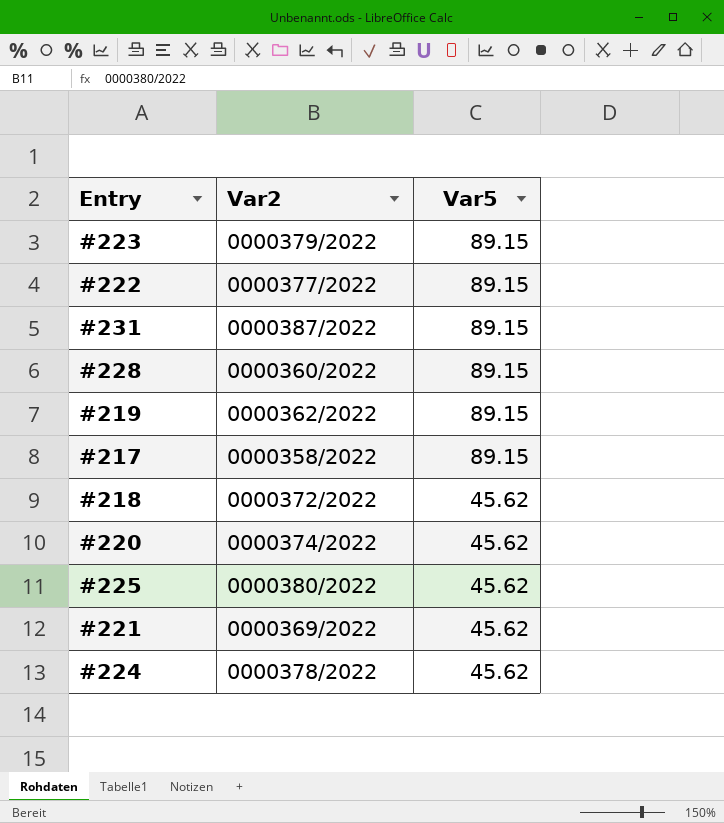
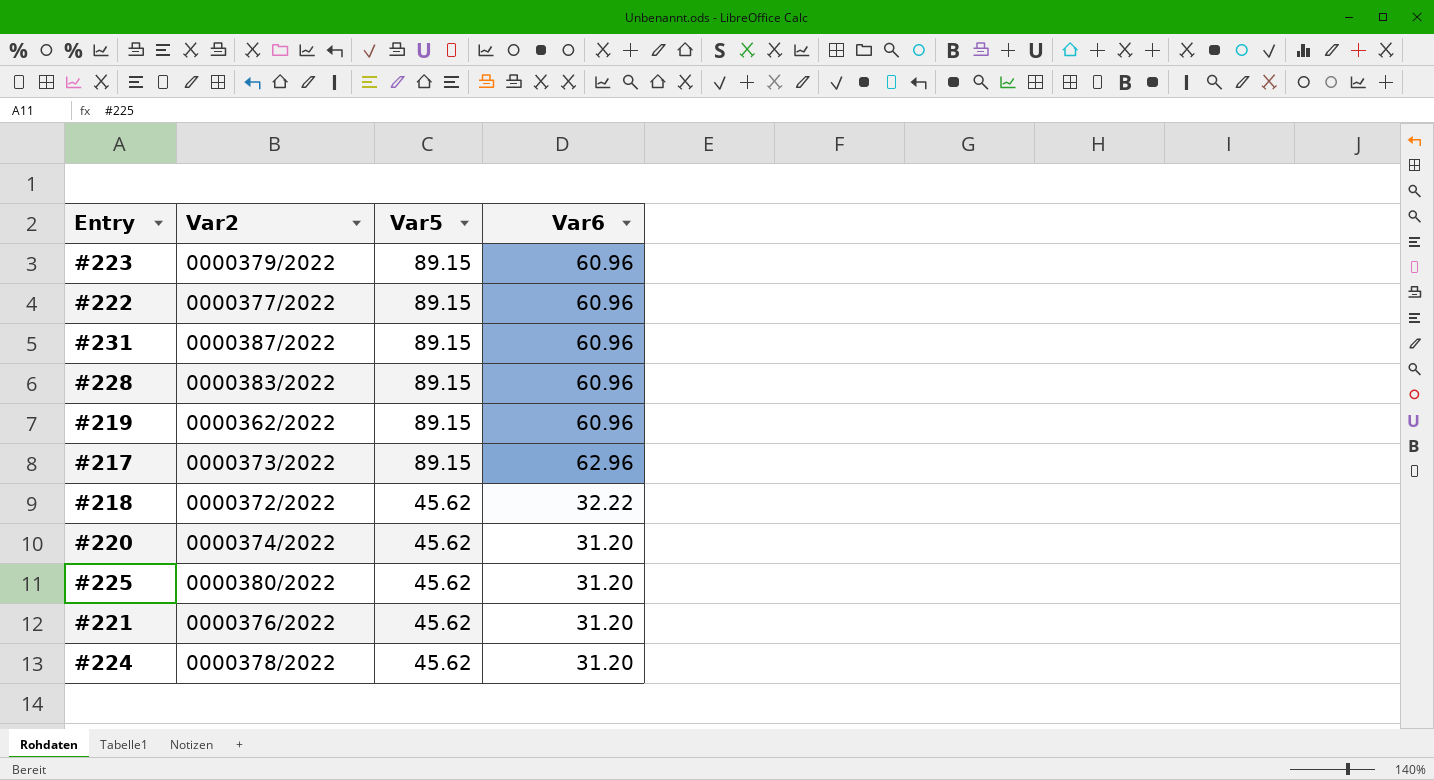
column Var6 | position: none -> 4
#228 | Var2: 0000360/2022 -> 0000383/2022
#217 | Var2: 0000358/2022 -> 0000373/2022
#221 | Var2: 0000369/2022 -> 0000376/2022

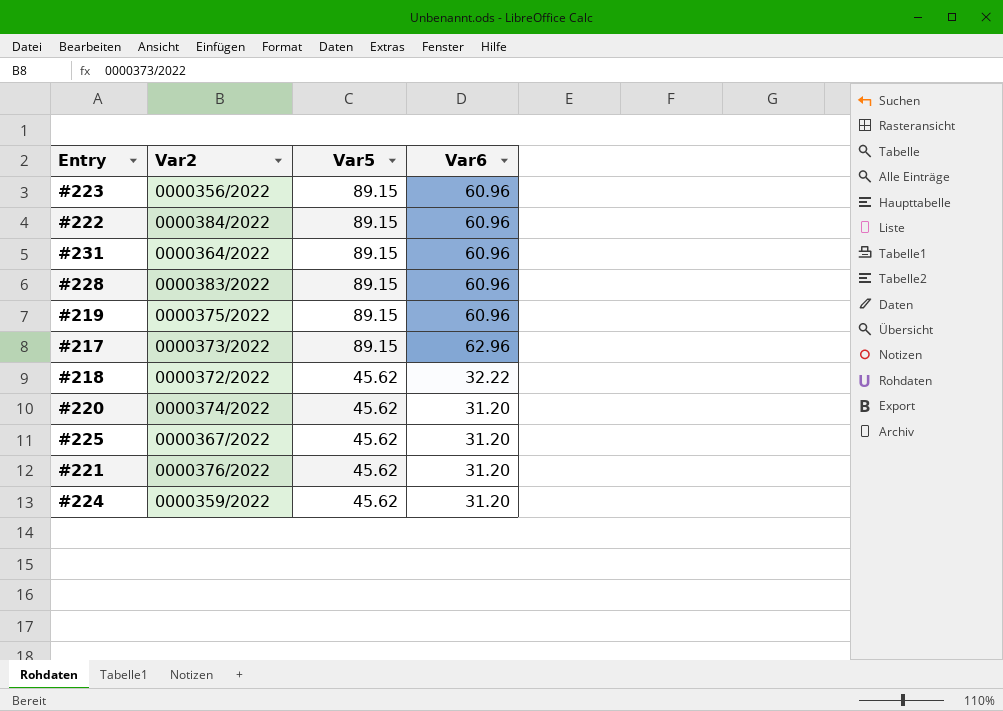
#223 | Var2: 0000379/2022 -> 0000356/2022
#222 | Var2: 0000377/2022 -> 0000384/2022
#231 | Var2: 0000387/2022 -> 0000364/2022
#219 | Var2: 0000362/2022 -> 0000375/2022
#225 | Var2: 0000380/2022 -> 0000367/2022
#224 | Var2: 0000378/2022 -> 0000359/2022

